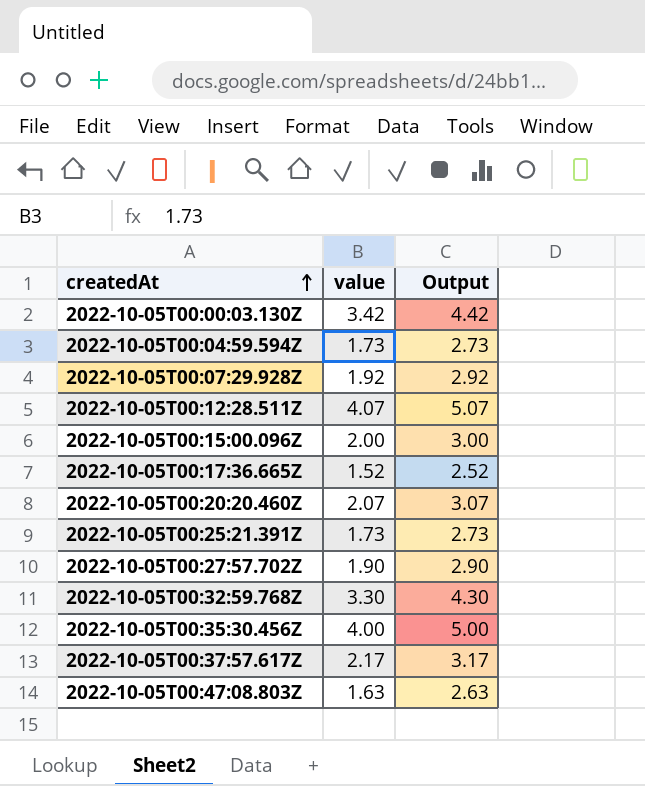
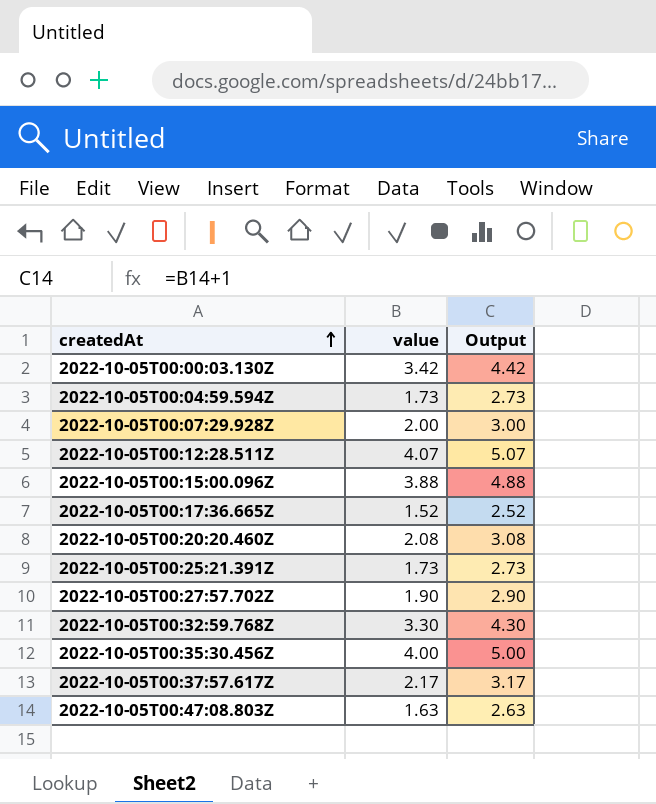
2022-10-05T00:07:29.928Z | value: 1.92 -> 2.00
2022-10-05T00:07:29.928Z | Output: 2.92 -> 3.00
2022-10-05T00:15:00.096Z | value: 2.00 -> 3.88
2022-10-05T00:15:00.096Z | Output: 3.00 -> 4.88
2022-10-05T00:20:20.460Z | value: 2.07 -> 2.08
2022-10-05T00:20:20.460Z | Output: 3.07 -> 3.08

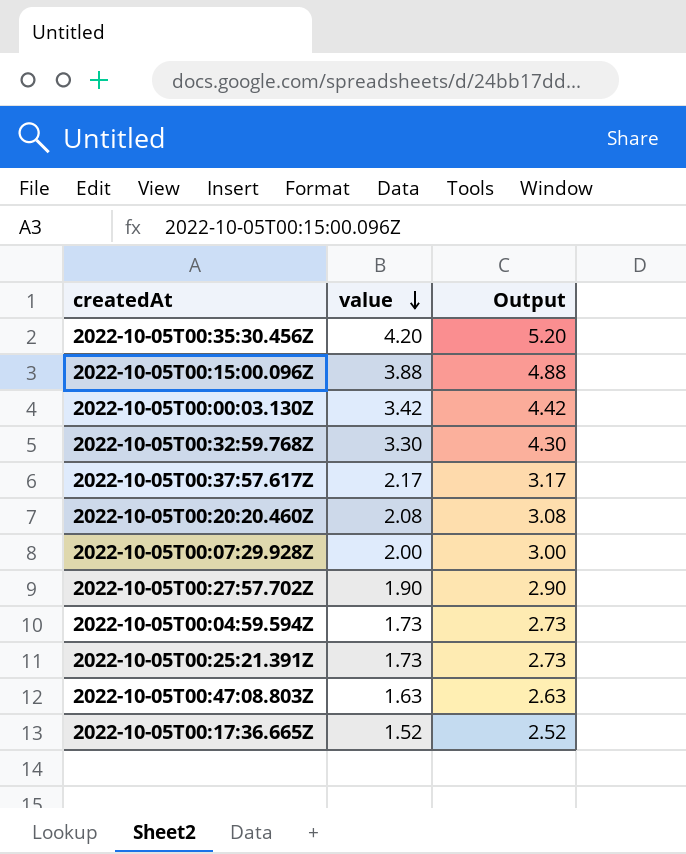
row order: createdAt ascending -> value descending
row 2022-10-05T00:12:28.511Z: 4.07 | 5.07 -> none
2022-10-05T00:35:30.456Z | value: 4.00 -> 4.20
2022-10-05T00:35:30.456Z | Output: 5.00 -> 5.20

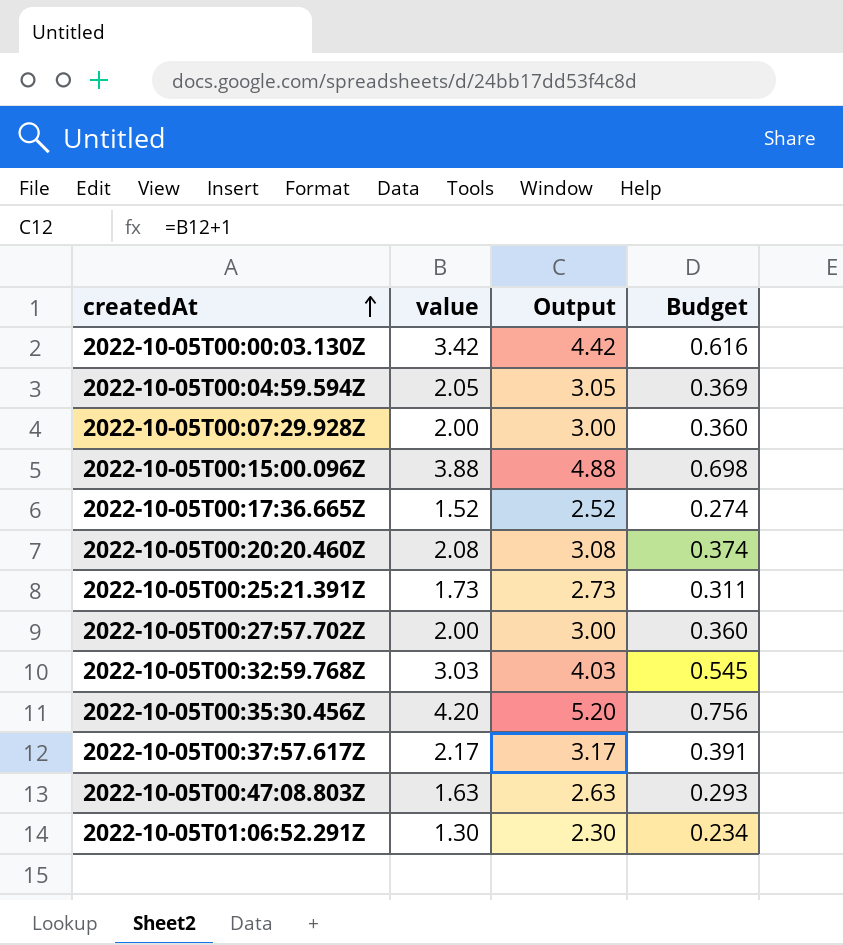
row order: value descending -> createdAt ascending
column Budget | formula: none -> [value] * 0.18
2022-10-05T00:04:59.594Z | value: 1.73 -> 2.05
2022-10-05T00:04:59.594Z | Output: 2.73 -> 3.05
2022-10-05T00:27:57.702Z | value: 1.90 -> 2.00
2022-10-05T00:27:57.702Z | Output: 2.90 -> 3.00
2022-10-05T00:32:59.768Z | value: 3.30 -> 3.03
2022-10-05T00:32:59.768Z | Output: 4.30 -> 4.03
row 2022-10-05T01:06:52.291Z: none -> 1.30 | 2.30 | 0.234

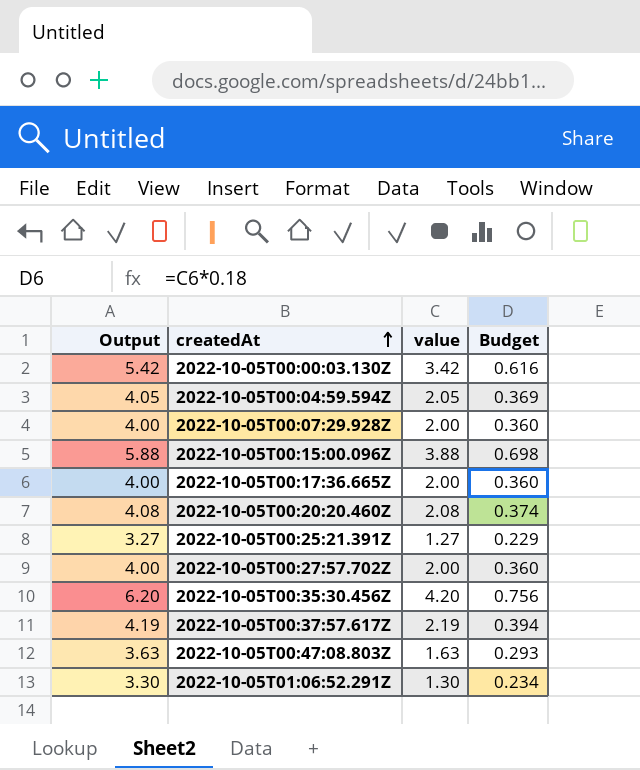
column Output | formula: [value] + 1 -> [value] + 2
column Output | position: 3 -> 1
row 2022-10-05T00:32:59.768Z: 3.03 | 4.03 | 0.545 -> none
2022-10-05T00:17:36.665Z | value: 1.52 -> 2.00
2022-10-05T00:17:36.665Z | Budget: 0.274 -> 0.360
2022-10-05T00:25:21.391Z | value: 1.73 -> 1.27
2022-10-05T00:25:21.391Z | Budget: 0.311 -> 0.229
2022-10-05T00:37:57.617Z | value: 2.17 -> 2.19
2022-10-05T00:37:57.617Z | Budget: 0.391 -> 0.394

